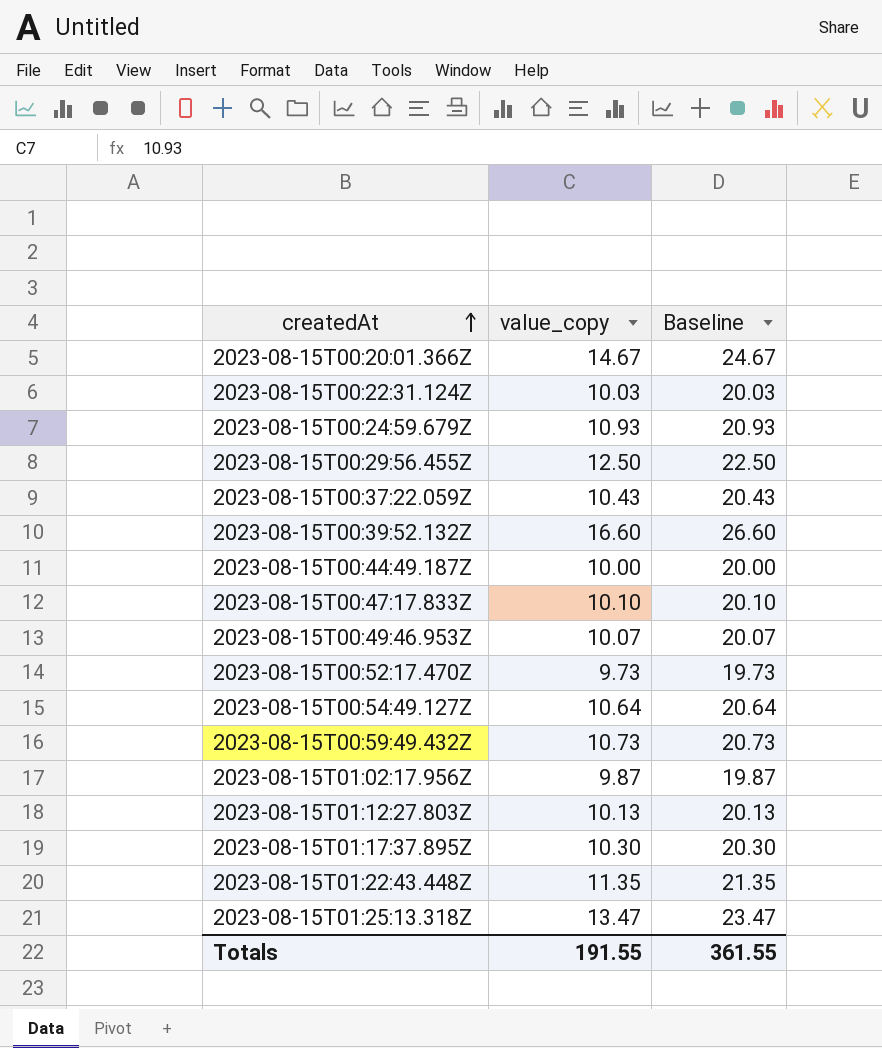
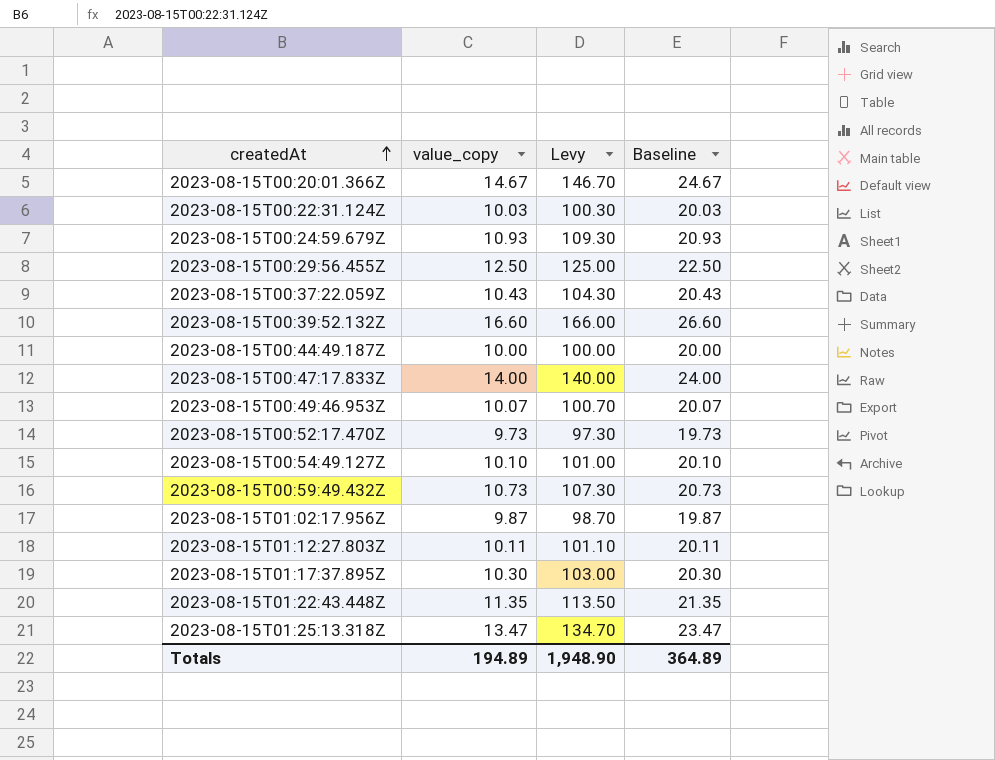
column Levy | formula: none -> [value_copy] * 10
2023-08-15T00:47:17.833Z | value_copy: 10.10 -> 14.00
2023-08-15T00:47:17.833Z | Baseline: 20.10 -> 24.00
2023-08-15T00:54:49.127Z | value_copy: 10.64 -> 10.10
2023-08-15T00:54:49.127Z | Baseline: 20.64 -> 20.10
2023-08-15T01:12:27.803Z | value_copy: 10.13 -> 10.11
2023-08-15T01:12:27.803Z | Baseline: 20.13 -> 20.11
Totals | value_copy: 191.55 -> 194.89
Totals | Baseline: 361.55 -> 364.89

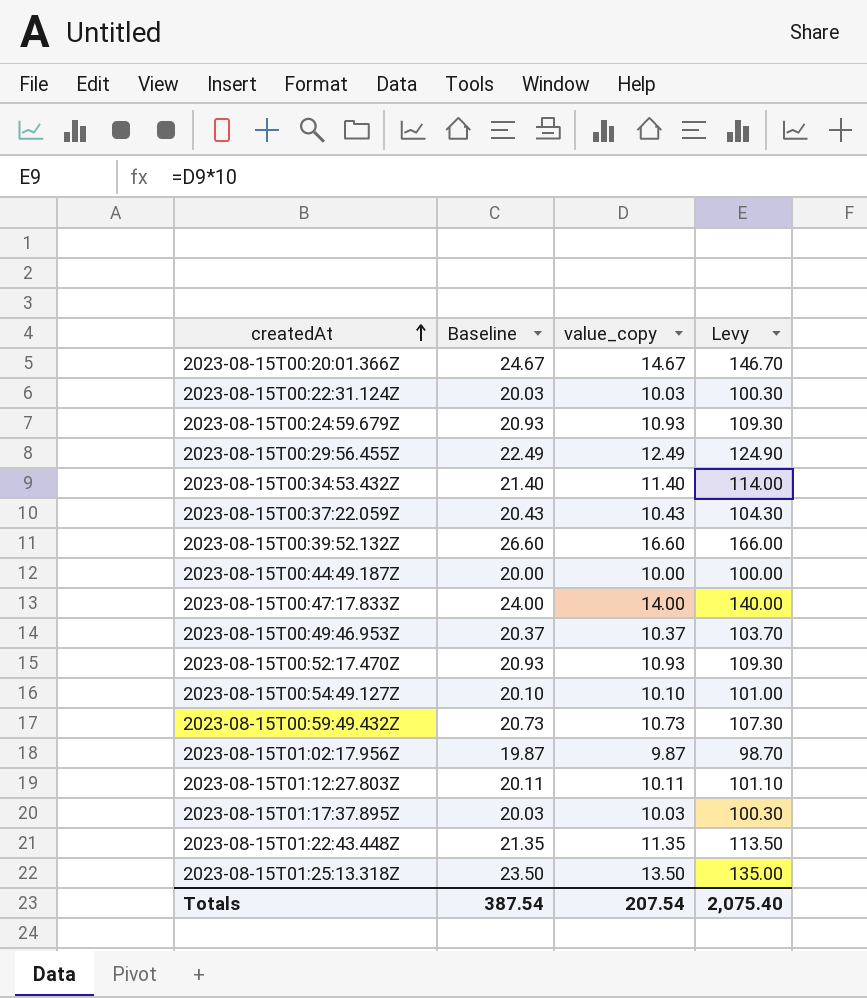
column Baseline | position: 4 -> 2
2023-08-15T00:29:56.455Z | Baseline: 22.50 -> 22.49
2023-08-15T00:29:56.455Z | value_copy: 12.50 -> 12.49
2023-08-15T00:29:56.455Z | Levy: 125.00 -> 124.90
row 2023-08-15T00:34:53.432Z: none -> 21.40 | 11.40 | 114.00
2023-08-15T00:49:46.953Z | Baseline: 20.07 -> 20.37
2023-08-15T00:49:46.953Z | value_copy: 10.07 -> 10.37
2023-08-15T00:49:46.953Z | Levy: 100.70 -> 103.70
2023-08-15T00:52:17.470Z | Baseline: 19.73 -> 20.93
2023-08-15T00:52:17.470Z | value_copy: 9.73 -> 10.93
2023-08-15T00:52:17.470Z | Levy: 97.30 -> 109.30
2023-08-15T01:17:37.895Z | Baseline: 20.30 -> 20.03
2023-08-15T01:17:37.895Z | value_copy: 10.30 -> 10.03
2023-08-15T01:17:37.895Z | Levy: 103.00 -> 100.30
2023-08-15T01:25:13.318Z | Baseline: 23.47 -> 23.50
2023-08-15T01:25:13.318Z | value_copy: 13.47 -> 13.50
2023-08-15T01:25:13.318Z | Levy: 134.70 -> 135.00
Totals | Baseline: 364.89 -> 387.54
Totals | value_copy: 194.89 -> 207.54
Totals | Levy: 1,948.90 -> 2,075.40

